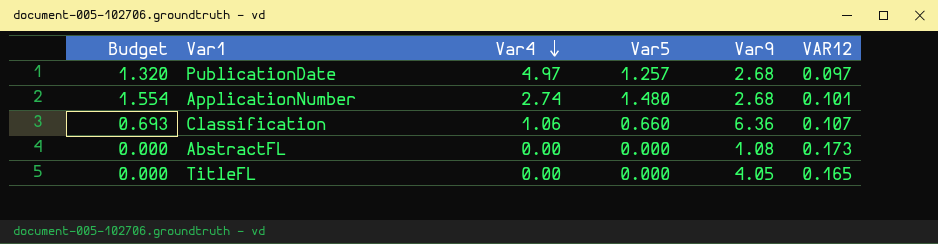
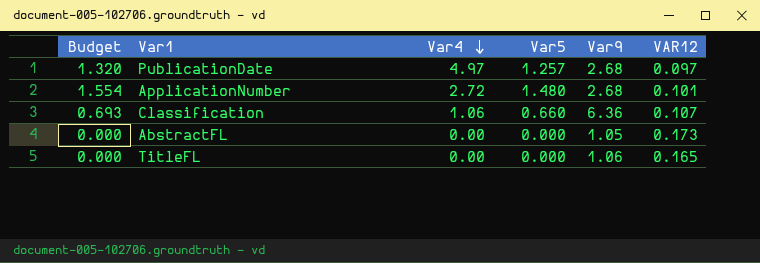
ApplicationNumber | Var4: 2.74 -> 2.72
AbstractFL | Var9: 1.08 -> 1.05
TitleFL | Var9: 4.05 -> 1.06

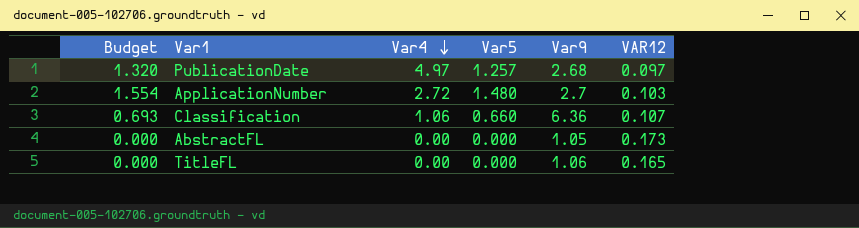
ApplicationNumber | Var9: 2.68 -> 2.7
ApplicationNumber | VAR12: 0.101 -> 0.103

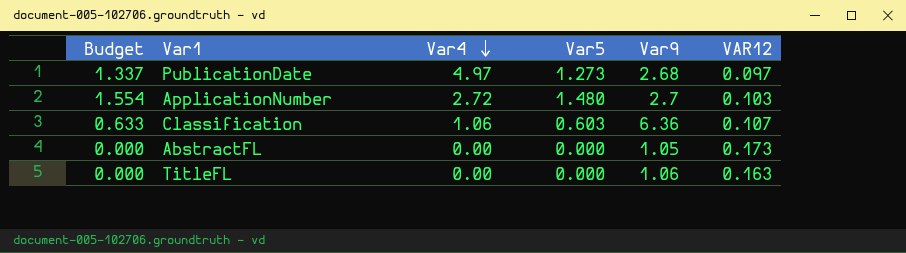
PublicationDate | Budget: 1.320 -> 1.337
PublicationDate | Var5: 1.257 -> 1.273
Classification | Budget: 0.693 -> 0.633
Classification | Var5: 0.660 -> 0.603
TitleFL | VAR12: 0.165 -> 0.163

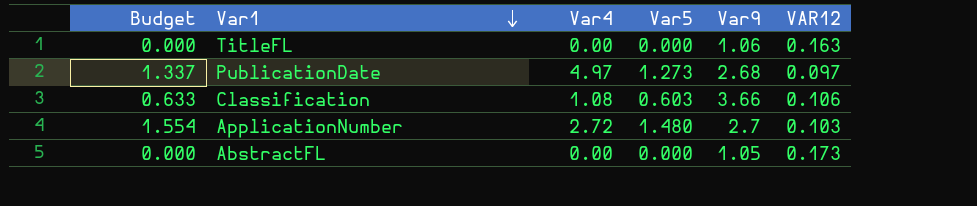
row order: Var4 descending -> Var1 descending
Classification | Var4: 1.06 -> 1.08
Classification | Var9: 6.36 -> 3.66
Classification | VAR12: 0.107 -> 0.106

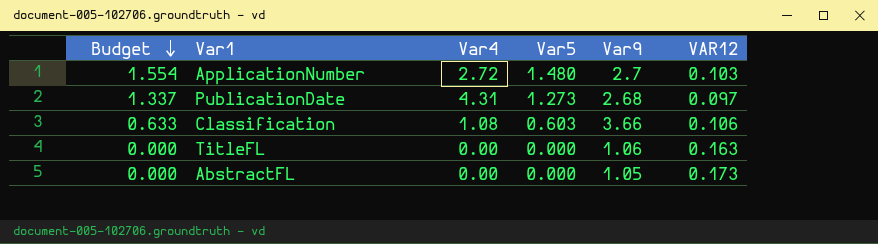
row order: Var1 descending -> Budget descending
PublicationDate | Var4: 4.97 -> 4.31

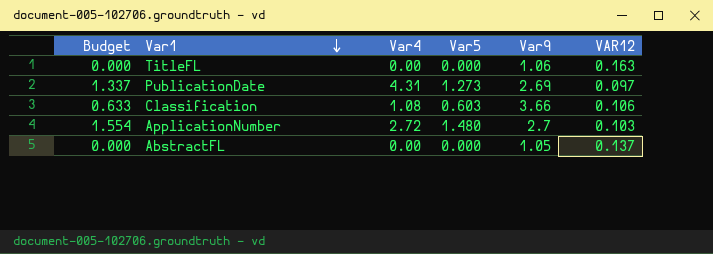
row order: Budget descending -> Var1 descending
PublicationDate | Var9: 2.68 -> 2.69
AbstractFL | VAR12: 0.173 -> 0.137

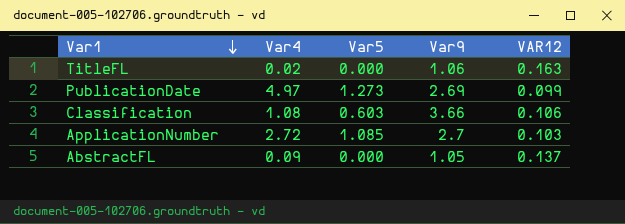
column Budget | formula: [Var5] * 1.05 -> none
TitleFL | Var4: 0.00 -> 0.02
PublicationDate | Var4: 4.31 -> 4.97
PublicationDate | VAR12: 0.097 -> 0.099
ApplicationNumber | Var5: 1.480 -> 1.085
AbstractFL | Var4: 0.00 -> 0.09

